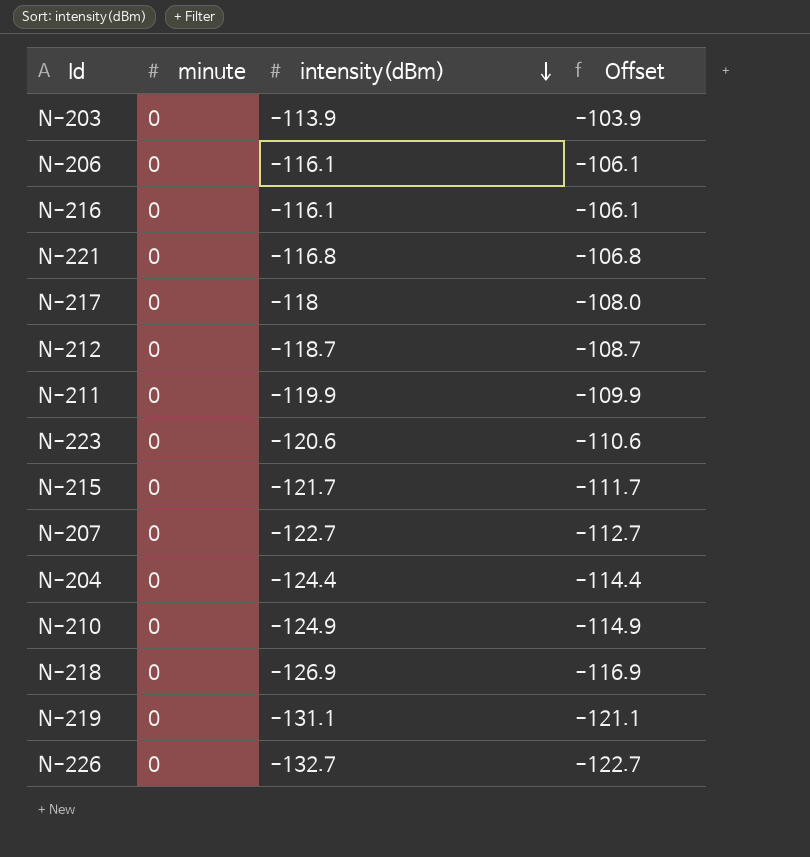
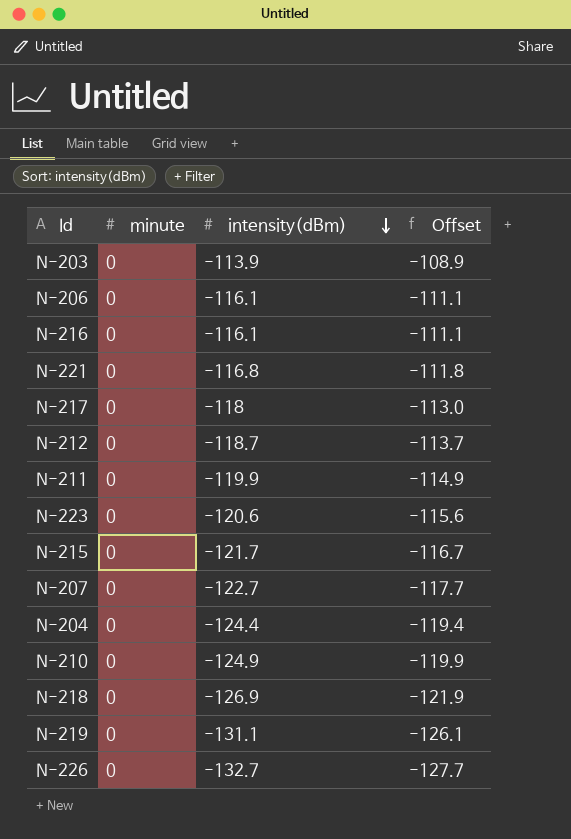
column Offset | formula: [intensity(dBm)] + 10 -> [intensity(dBm)] + 5

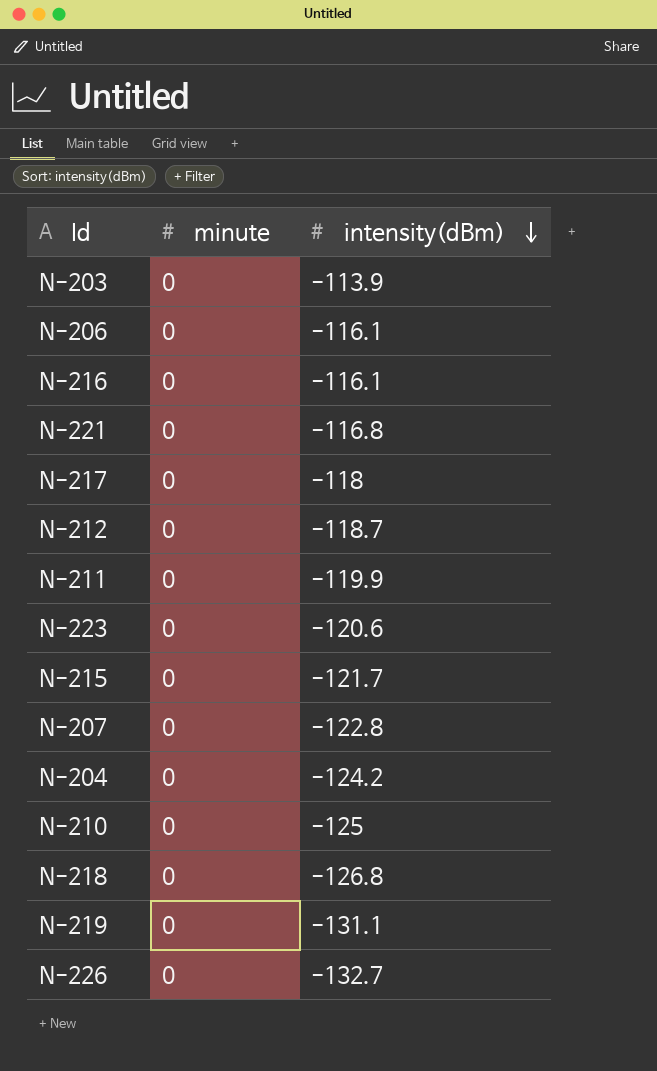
column Offset | formula: [intensity(dBm)] + 5 -> none
N-207 | intensity(dBm): -122.7 -> -122.8
N-204 | intensity(dBm): -124.4 -> -124.2
N-210 | intensity(dBm): -124.9 -> -125
N-218 | intensity(dBm): -126.9 -> -126.8

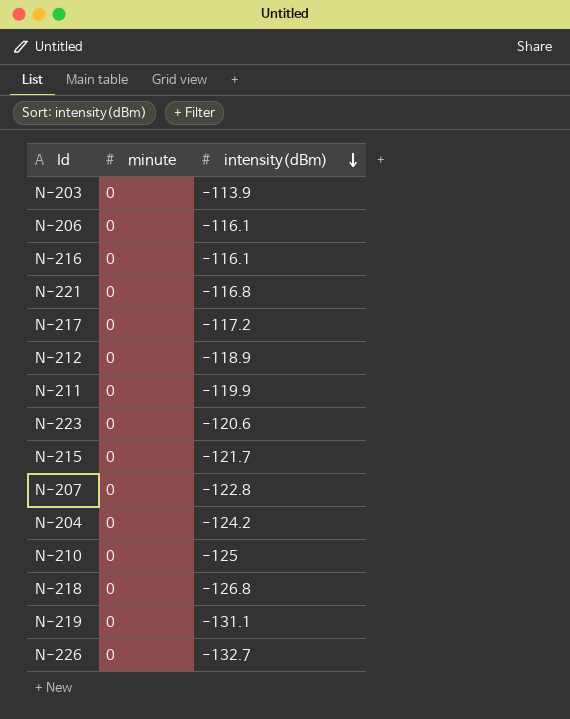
N-217 | intensity(dBm): -118 -> -117.2
N-212 | intensity(dBm): -118.7 -> -118.9

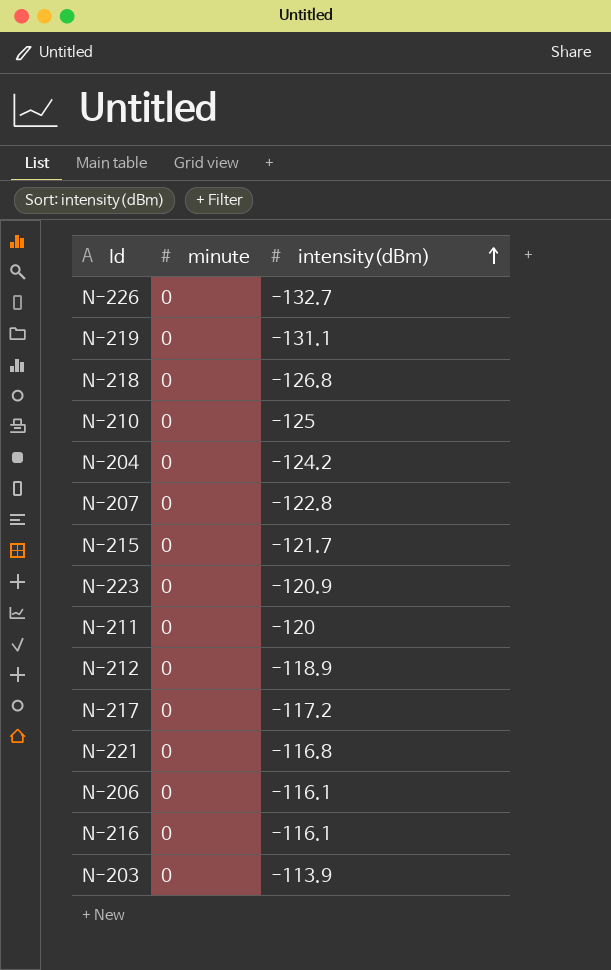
row order: intensity(dBm) descending -> intensity(dBm) ascending
N-223 | intensity(dBm): -120.6 -> -120.9
N-211 | intensity(dBm): -119.9 -> -120

